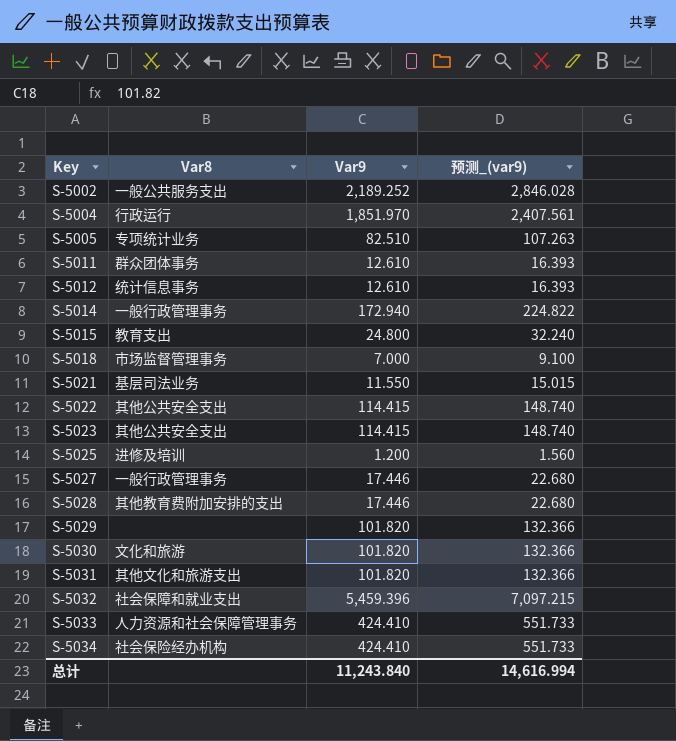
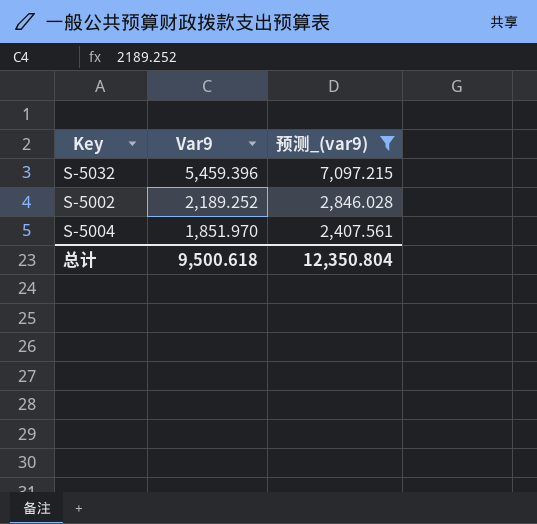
filter: none -> 预测_(var9) >= 2,407.561
row order: Key ascending -> Var9 descending
column Var8 | position: 2 -> none
总计 | Var9: 11,243.840 -> 9,500.618
总计 | 预测_(var9): 14,616.994 -> 12,350.804

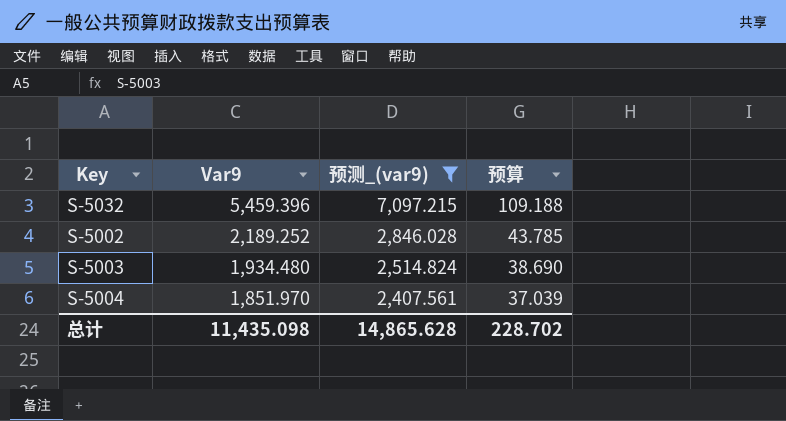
column 预算 | formula: none -> [Var9] * 0.02
row S-5003: none -> 1,934.480 | 2,514.824 | 38.690
总计 | Var9: 9,500.618 -> 11,435.098
总计 | 预测_(var9): 12,350.804 -> 14,865.628

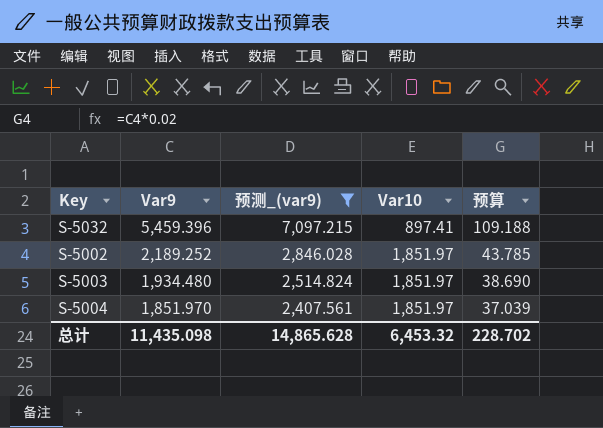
column Var10 | position: none -> 4

